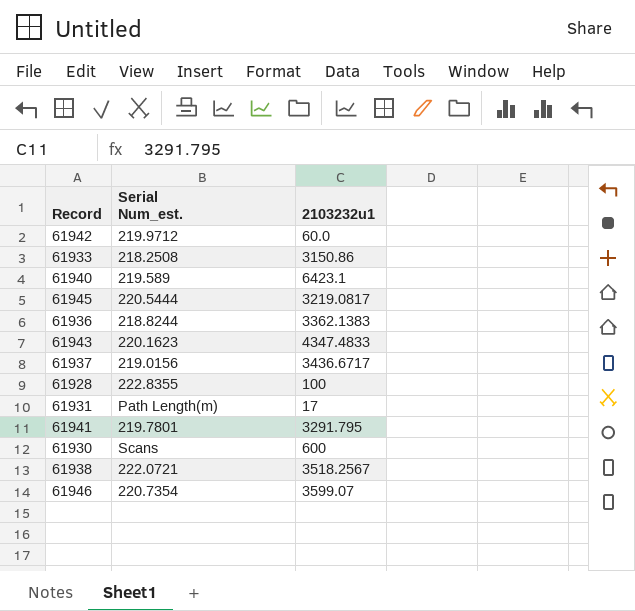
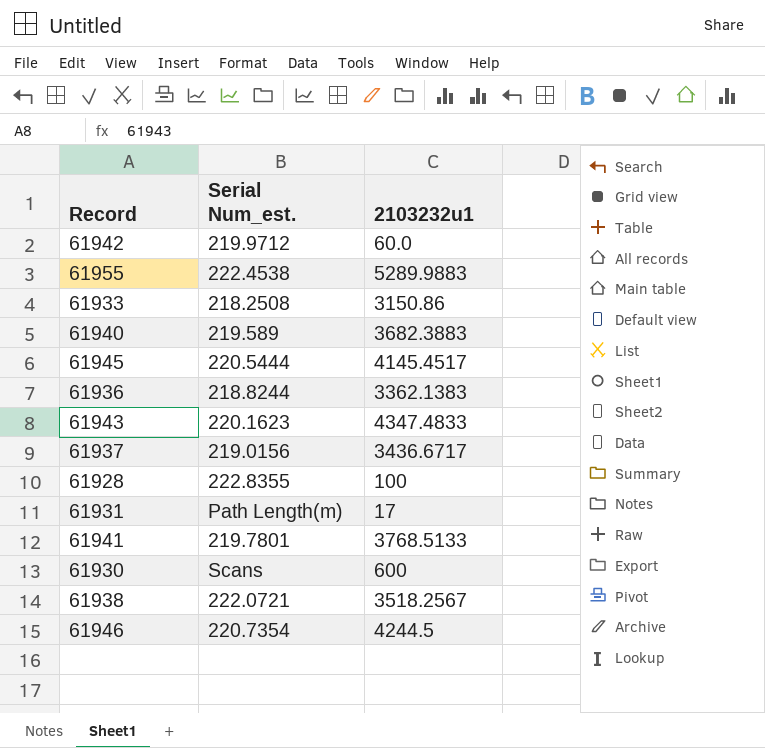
row 61955: none -> 222.4538 | 5289.9883
61940 | 2103232u1: 6423.1 -> 3682.3883
61945 | 2103232u1: 3219.0817 -> 4145.4517
61941 | 2103232u1: 3291.795 -> 3768.5133
61946 | 2103232u1: 3599.07 -> 4244.5

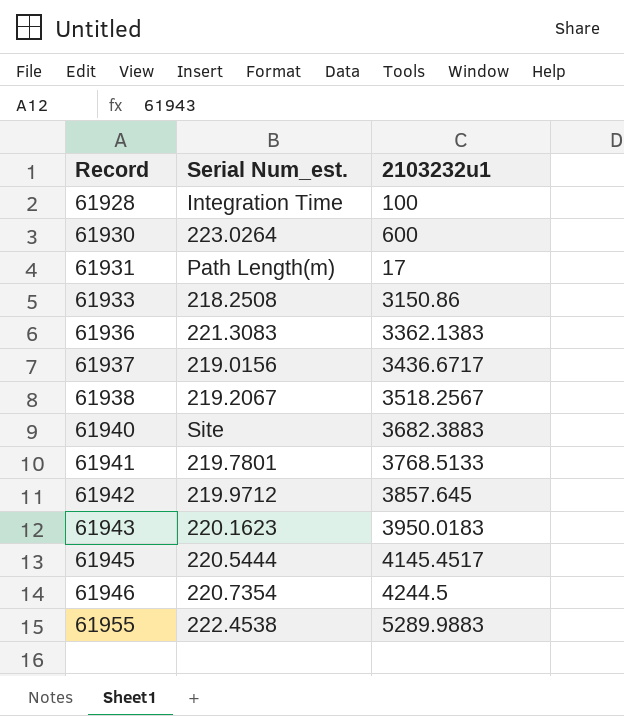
row order: none -> Record ascending
61928 | Serial Num_est.: 222.8355 -> Integration Time
61930 | Serial Num_est.: Scans -> 223.0264
61936 | Serial Num_est.: 218.8244 -> 221.3083
61938 | Serial Num_est.: 222.0721 -> 219.2067
61940 | Serial Num_est.: 219.589 -> Site
61942 | 2103232u1: 60.0 -> 3857.645
61943 | 2103232u1: 4347.4833 -> 3950.0183

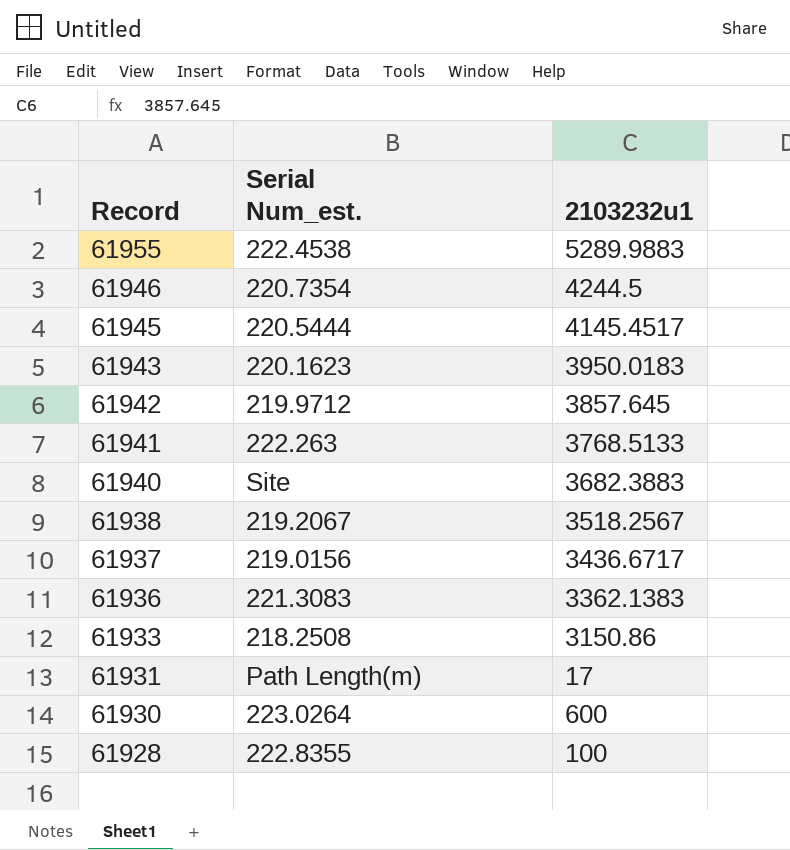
row order: Record ascending -> Record descending
61941 | Serial Num_est.: 219.7801 -> 222.263
61928 | Serial Num_est.: Integration Time -> 222.8355

